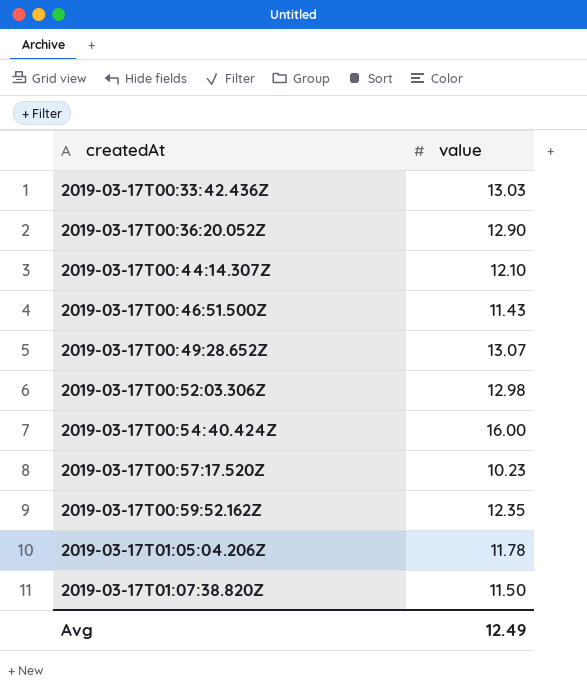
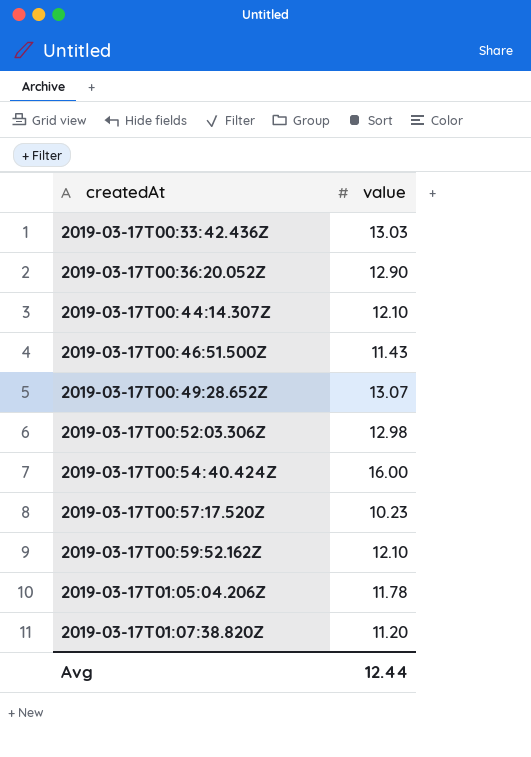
2019-03-17T00:59:52.162Z | value: 12.35 -> 12.10
2019-03-17T01:07:38.820Z | value: 11.50 -> 11.20
Avg | value: 12.49 -> 12.44

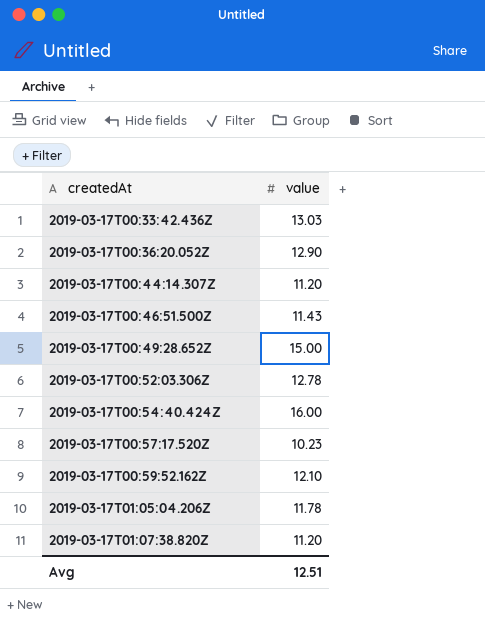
2019-03-17T00:44:14.307Z | value: 12.10 -> 11.20
2019-03-17T00:49:28.652Z | value: 13.07 -> 15.00
2019-03-17T00:52:03.306Z | value: 12.98 -> 12.78
Avg | value: 12.44 -> 12.51

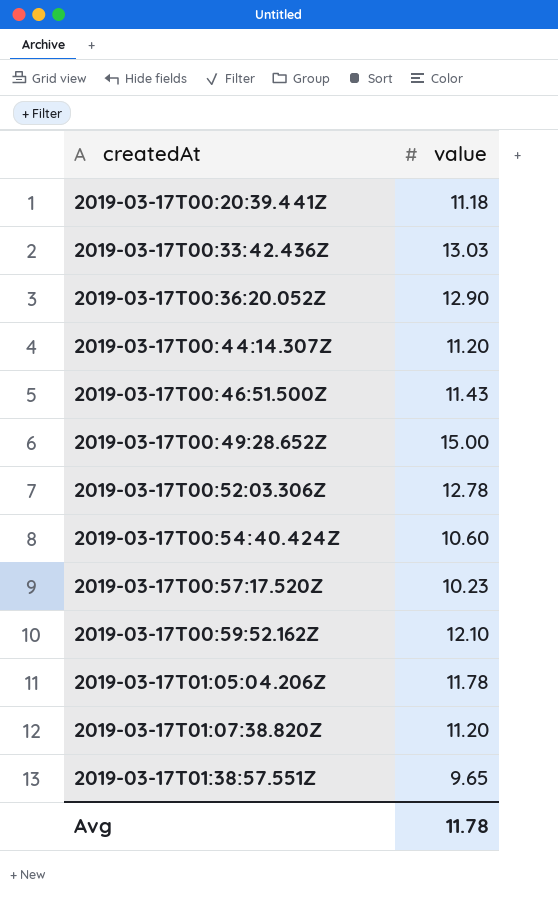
row 2019-03-17T00:20:39.441Z: none -> 11.18
2019-03-17T00:54:40.424Z | value: 16.00 -> 10.60
row 2019-03-17T01:38:57.551Z: none -> 9.65
Avg | value: 12.51 -> 11.78

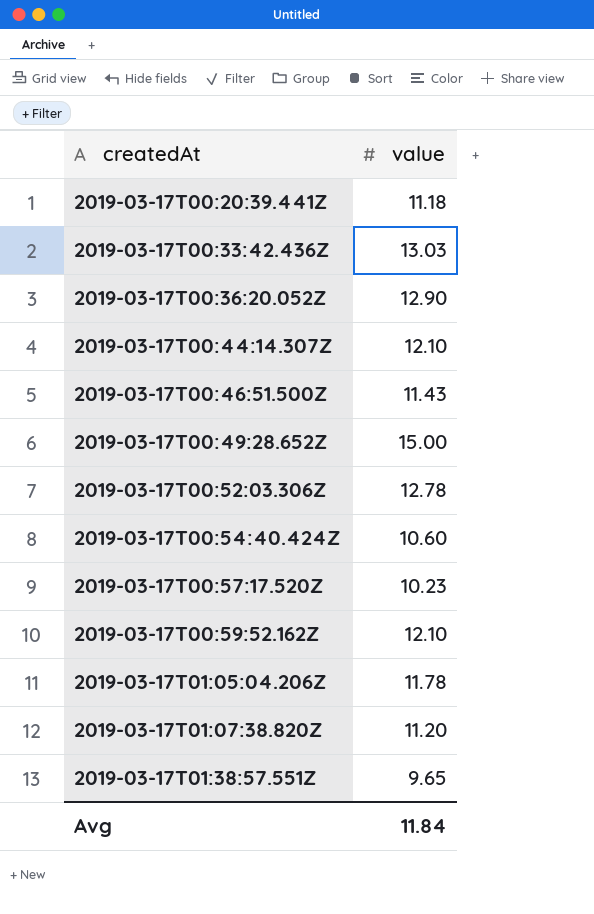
2019-03-17T00:44:14.307Z | value: 11.20 -> 12.10
Avg | value: 11.78 -> 11.84

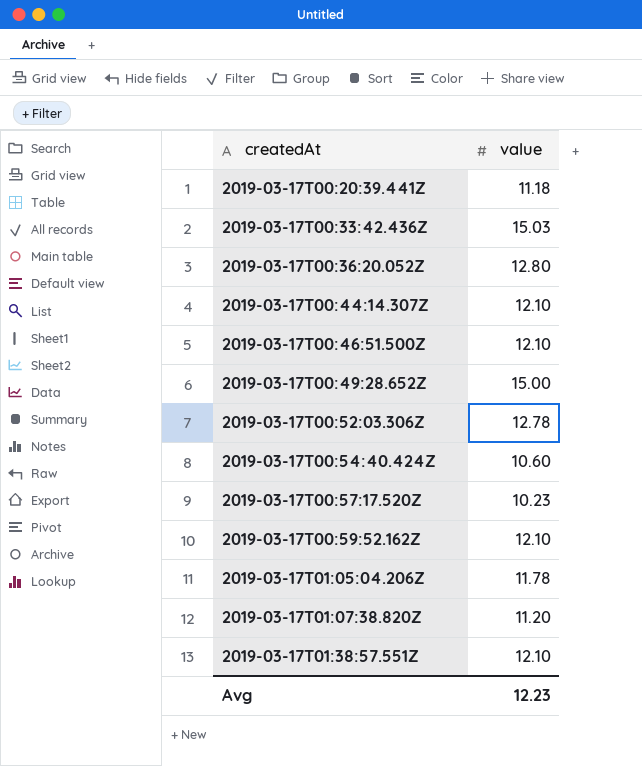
2019-03-17T00:33:42.436Z | value: 13.03 -> 15.03
2019-03-17T00:36:20.052Z | value: 12.90 -> 12.80
2019-03-17T00:46:51.500Z | value: 11.43 -> 12.10
2019-03-17T01:38:57.551Z | value: 9.65 -> 12.10
Avg | value: 11.84 -> 12.23

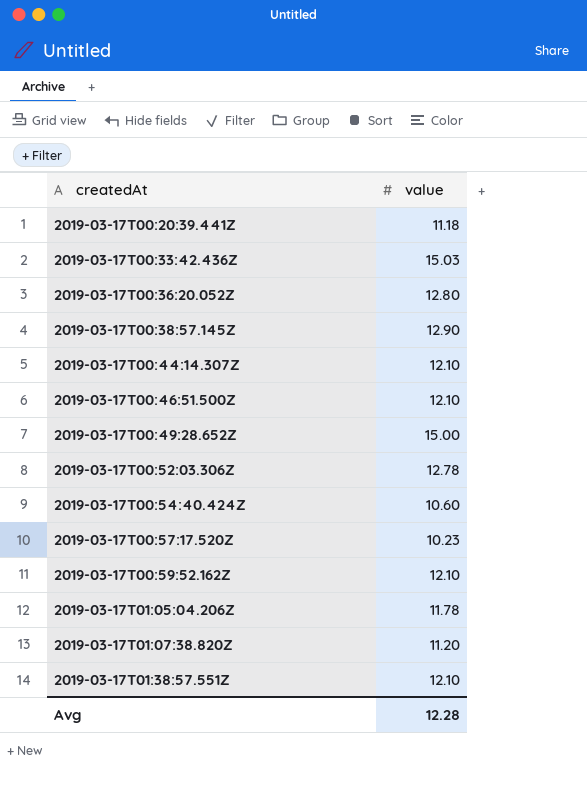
row 2019-03-17T00:38:57.145Z: none -> 12.90
Avg | value: 12.23 -> 12.28

